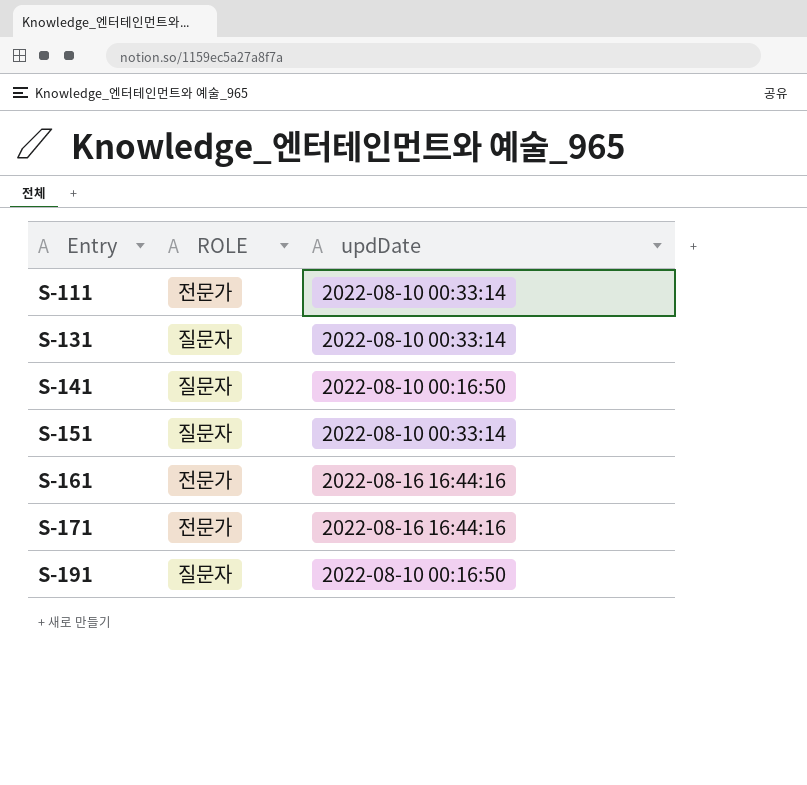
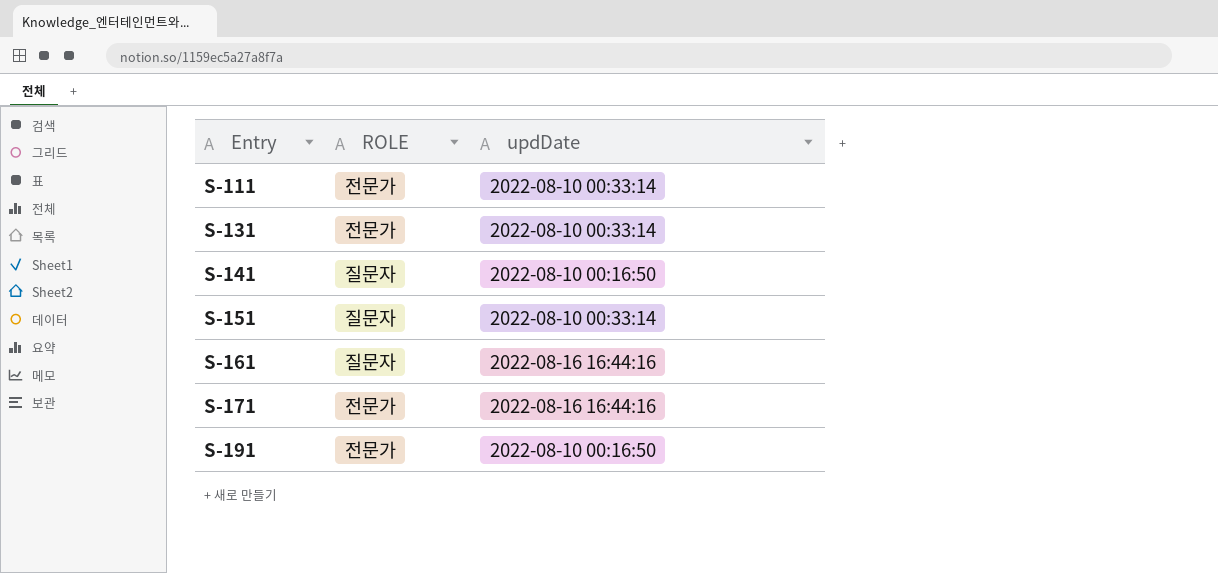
S-131 | ROLE: 질문자 -> 전문가
S-161 | ROLE: 전문가 -> 질문자
S-191 | ROLE: 질문자 -> 전문가

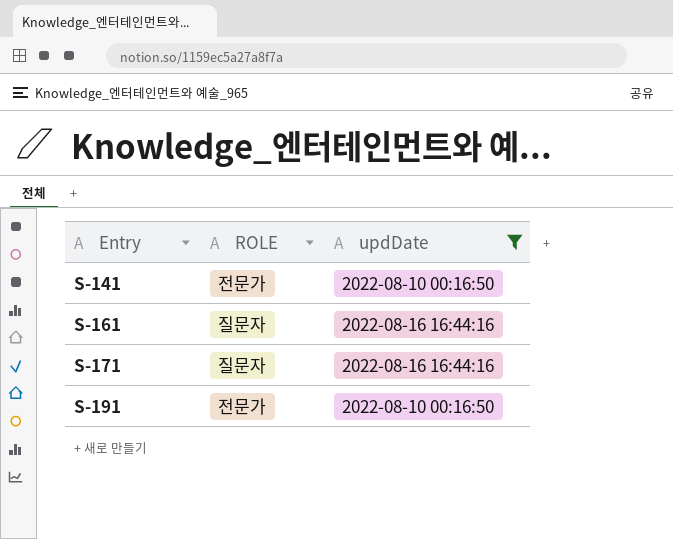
filter: none -> updDate != 2022-08-10 00:33:14
S-141 | ROLE: 질문자 -> 전문가
S-171 | ROLE: 전문가 -> 질문자

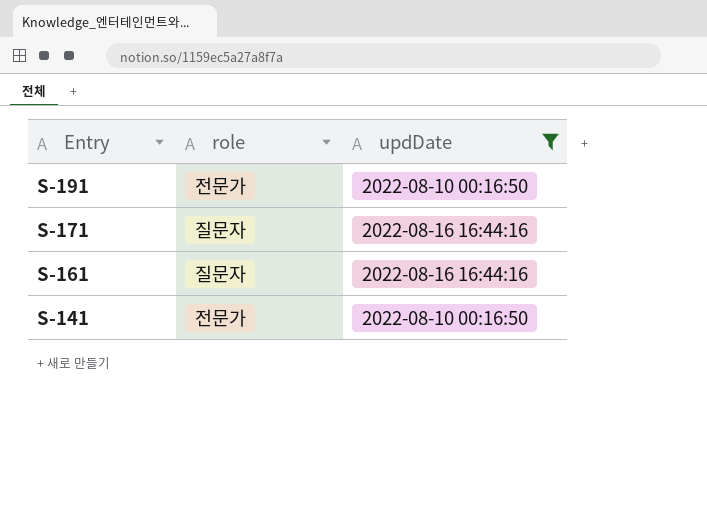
row order: Entry ascending -> Entry descending
column name: ROLE -> role

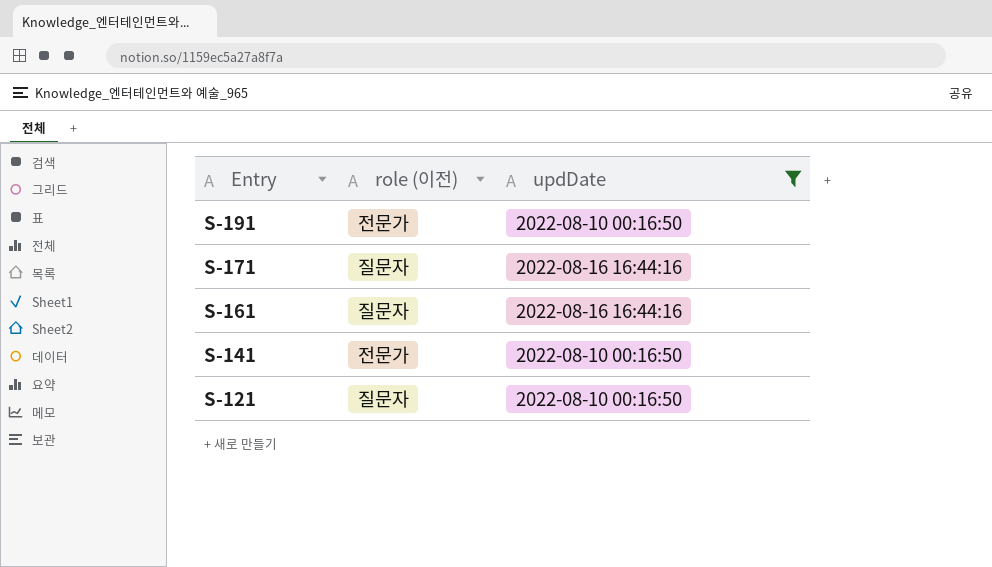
column name: role -> role (이전)
row S-121: none -> 질문자 | 2022-08-10 00:16:50

